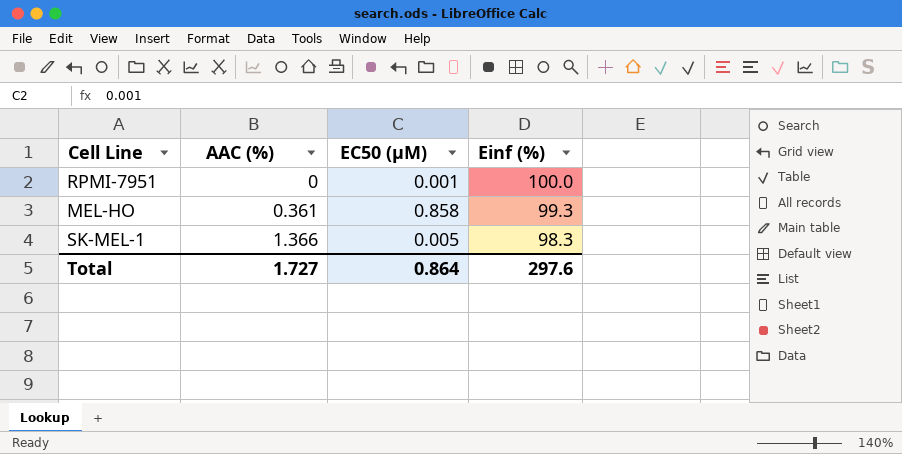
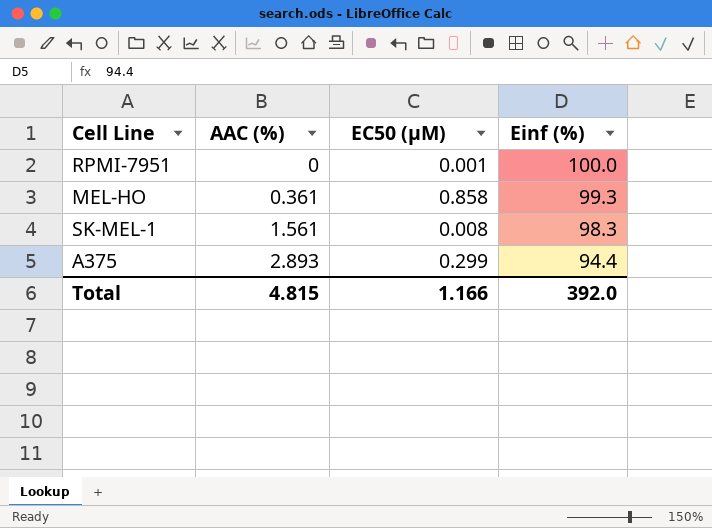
SK-MEL-1 | AAC (%): 1.366 -> 1.561
SK-MEL-1 | EC50 (µM): 0.005 -> 0.008
row A375: none -> 2.893 | 0.299 | 94.4
Total | AAC (%): 1.727 -> 4.815
Total | EC50 (µM): 0.864 -> 1.166
Total | Einf (%): 297.6 -> 392.0

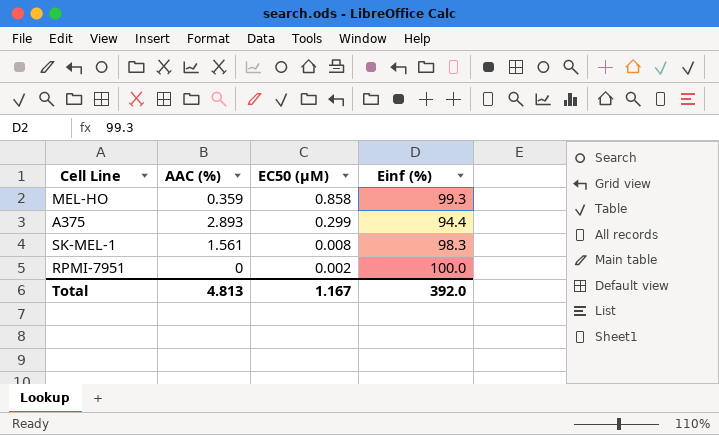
row order: AAC (%) ascending -> EC50 (µM) descending
MEL-HO | AAC (%): 0.361 -> 0.359
RPMI-7951 | EC50 (µM): 0.001 -> 0.002
Total | AAC (%): 4.815 -> 4.813
Total | EC50 (µM): 1.166 -> 1.167

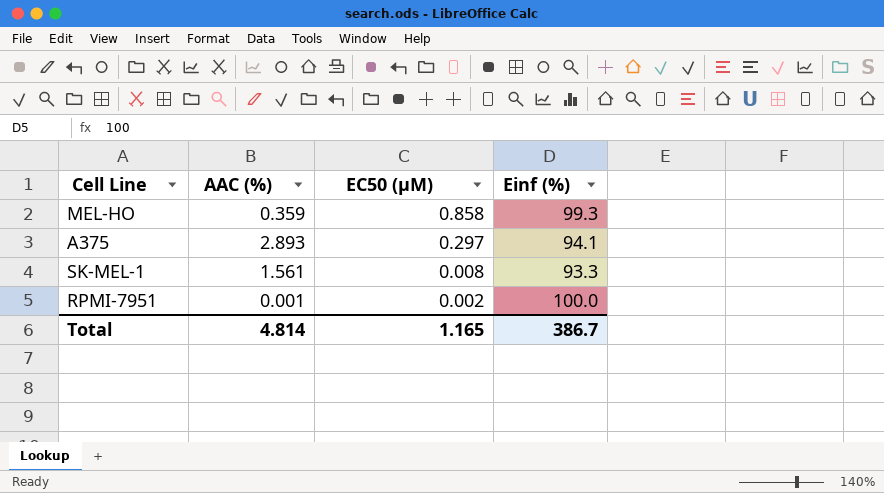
A375 | EC50 (µM): 0.299 -> 0.297
A375 | Einf (%): 94.4 -> 94.1
SK-MEL-1 | Einf (%): 98.3 -> 93.3
RPMI-7951 | AAC (%): 0 -> 0.001
Total | AAC (%): 4.813 -> 4.814
Total | EC50 (µM): 1.167 -> 1.165
Total | Einf (%): 392.0 -> 386.7

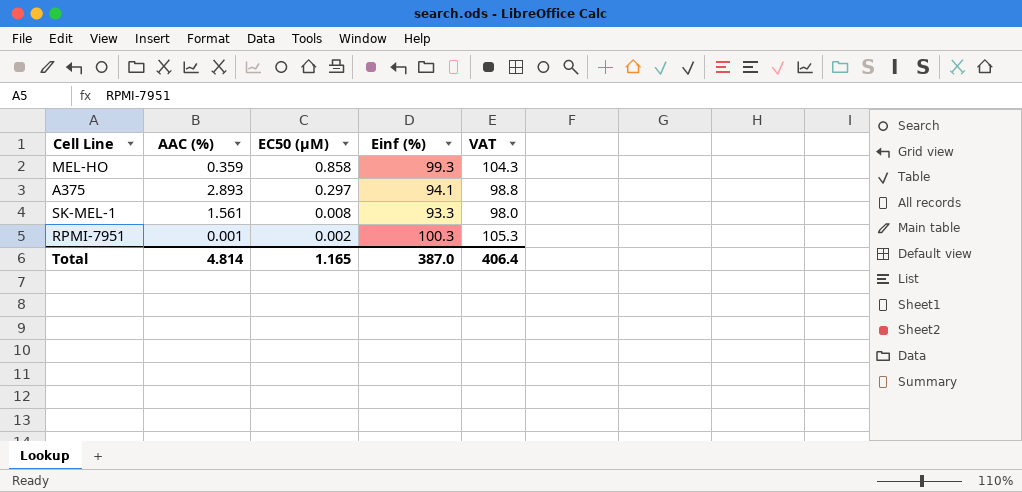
column VAT | formula: none -> [Einf (%)] * 1.05
RPMI-7951 | Einf (%): 100.0 -> 100.3
Total | Einf (%): 386.7 -> 387.0

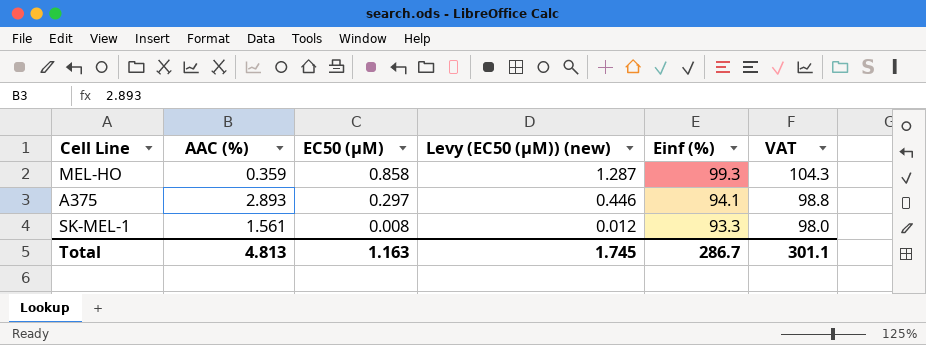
column Levy (EC50 (µM)) (new) | formula: none -> [EC50 (µM)] * 1.5
row RPMI-7951: 0.001 | 0.002 | 100.3 | 105.3 -> none
Total | AAC (%): 4.814 -> 4.813
Total | EC50 (µM): 1.165 -> 1.163
Total | Einf (%): 387.0 -> 286.7
Total | VAT: 406.4 -> 301.1

